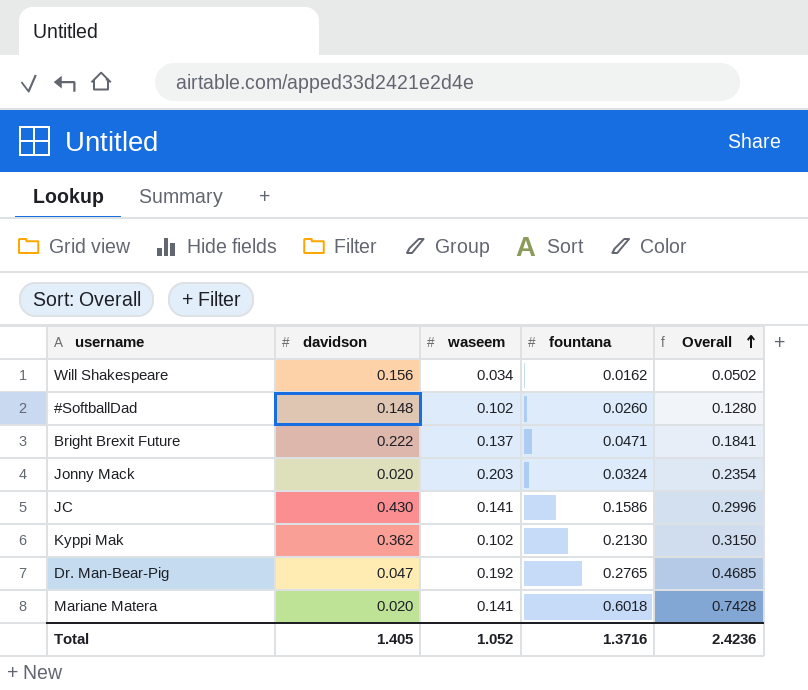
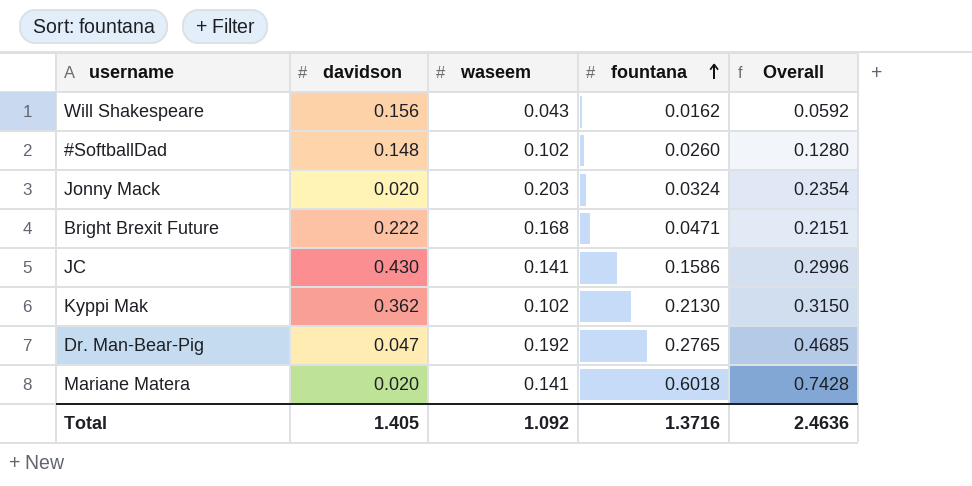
row order: Overall ascending -> fountana ascending
Will Shakespeare | waseem: 0.034 -> 0.043
Will Shakespeare | Overall: 0.0502 -> 0.0592
Bright Brexit Future | waseem: 0.137 -> 0.168
Bright Brexit Future | Overall: 0.1841 -> 0.2151
Total | waseem: 1.052 -> 1.092
Total | Overall: 2.4236 -> 2.4636

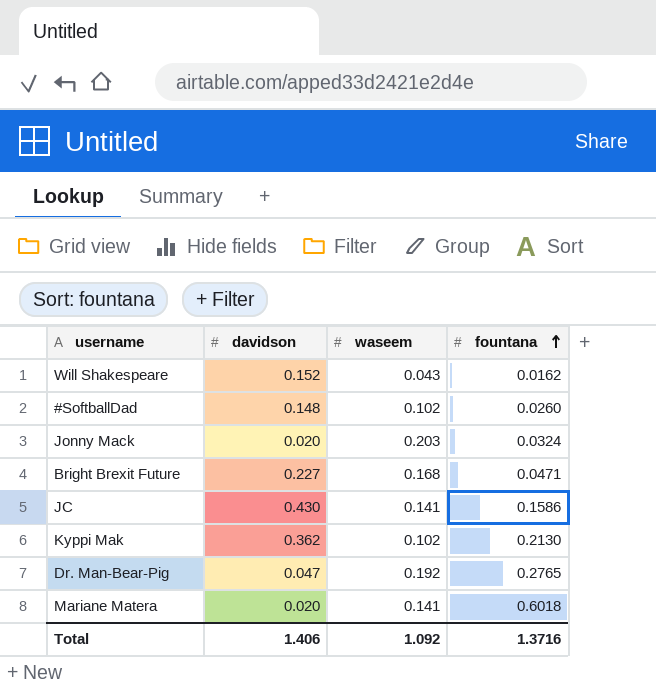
column Overall | formula: [waseem] + [fountana] -> none
Will Shakespeare | davidson: 0.156 -> 0.152
Bright Brexit Future | davidson: 0.222 -> 0.227
Total | davidson: 1.405 -> 1.406

